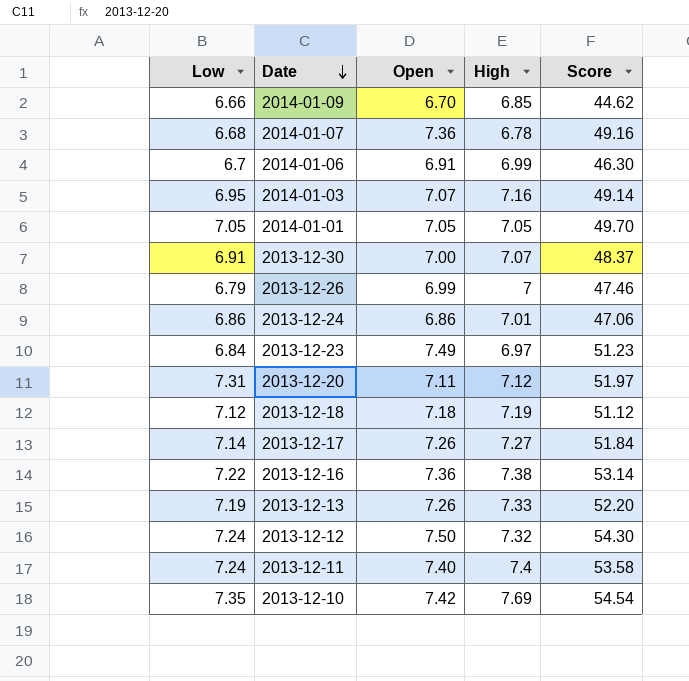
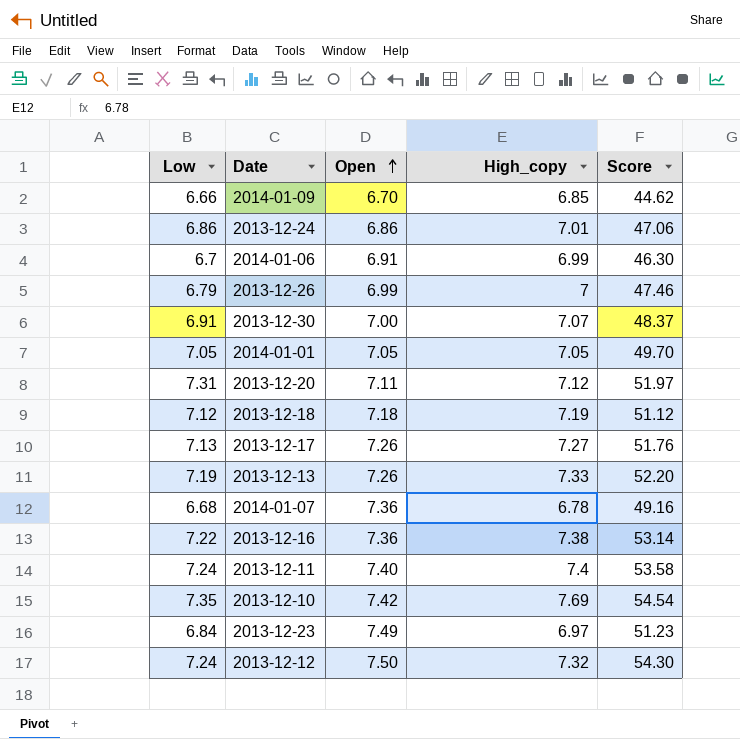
row order: Date descending -> Open ascending
column name: High -> High_copy
row 2014-01-03: 6.95 | 7.07 | 7.16 | 49.14 -> none
2013-12-17 | Low: 7.14 -> 7.13
2013-12-17 | Score: 51.84 -> 51.76

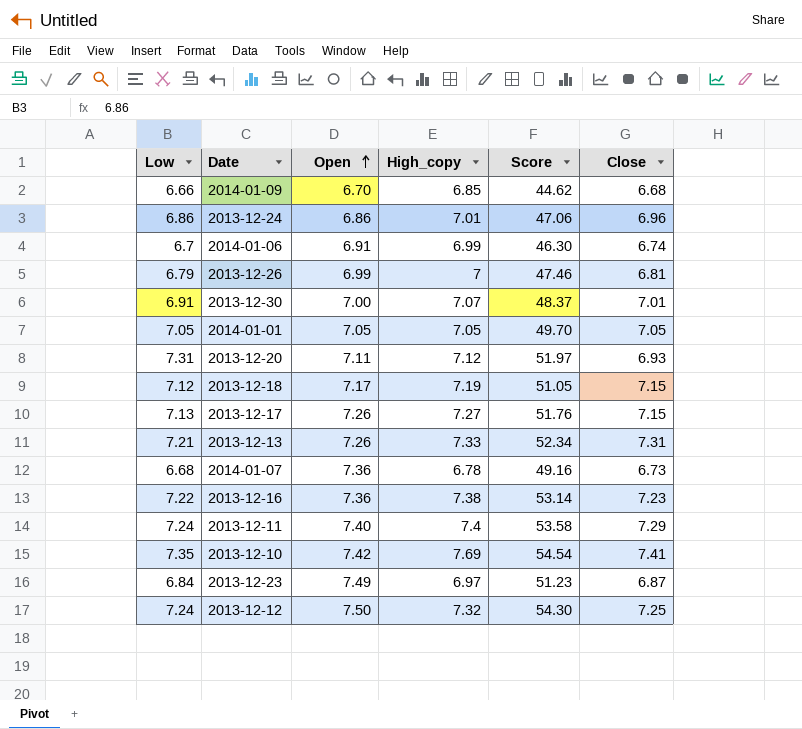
column Close | position: none -> 6
2013-12-18 | Open: 7.18 -> 7.17
2013-12-18 | Score: 51.12 -> 51.05
2013-12-13 | Low: 7.19 -> 7.21
2013-12-13 | Score: 52.20 -> 52.34

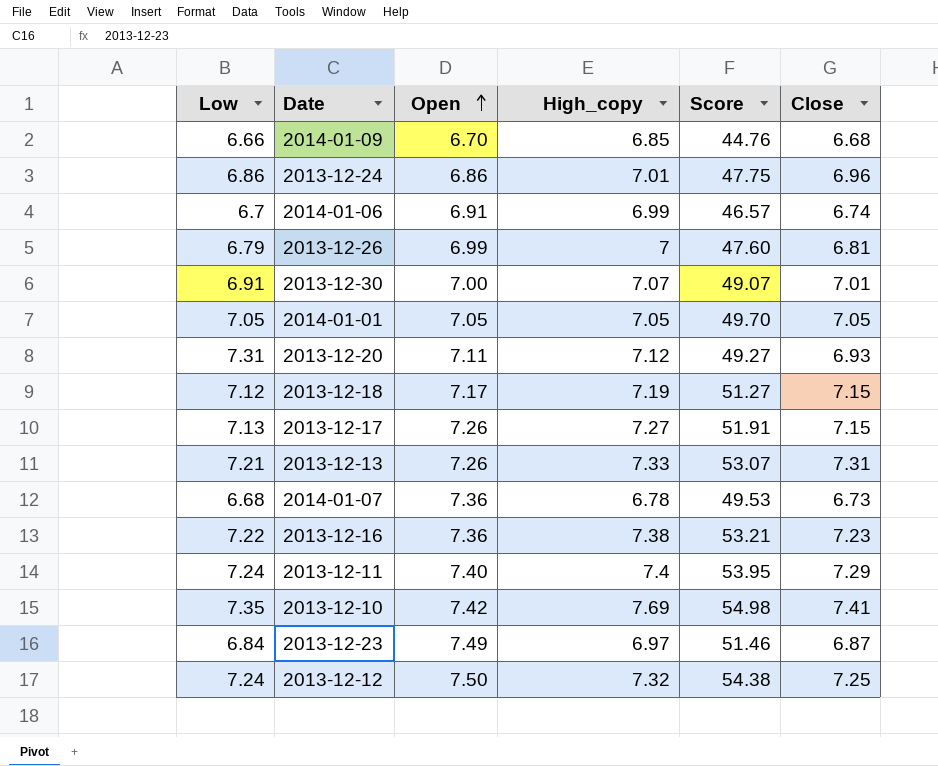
column Score | formula: [Low] * [Open] -> [Open] * [Close]

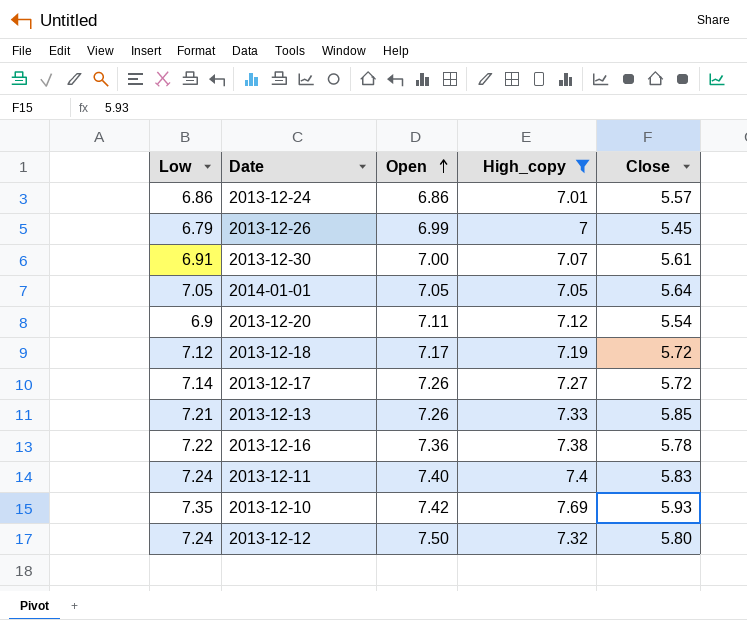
filter: none -> High_copy >= 7
column Score | formula: [Open] * [Close] -> none
2013-12-24 | Close: 6.96 -> 5.57
2013-12-26 | Close: 6.81 -> 5.45
2013-12-30 | Close: 7.01 -> 5.61
2014-01-01 | Close: 7.05 -> 5.64
2013-12-20 | Low: 7.31 -> 6.9
2013-12-20 | Close: 6.93 -> 5.54
2013-12-18 | Close: 7.15 -> 5.72
2013-12-17 | Low: 7.13 -> 7.14
2013-12-17 | Close: 7.15 -> 5.72
2013-12-13 | Close: 7.31 -> 5.85
2013-12-16 | Close: 7.23 -> 5.78
2013-12-11 | Close: 7.29 -> 5.83
2013-12-10 | Close: 7.41 -> 5.93
2013-12-12 | Close: 7.25 -> 5.80

